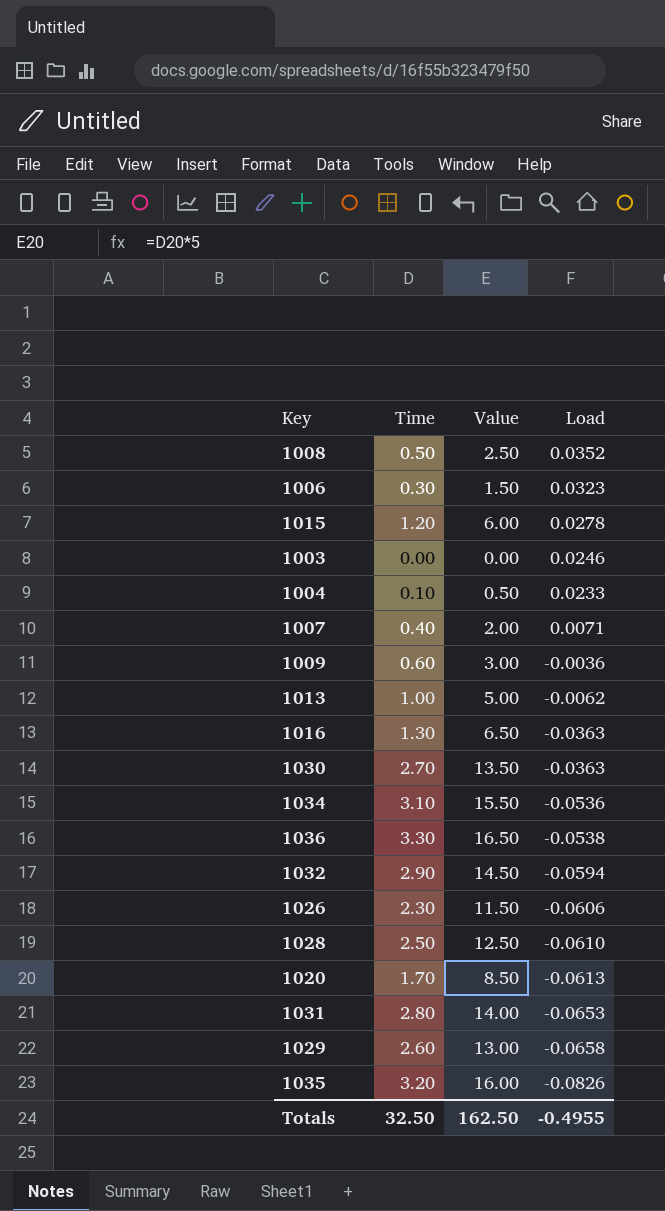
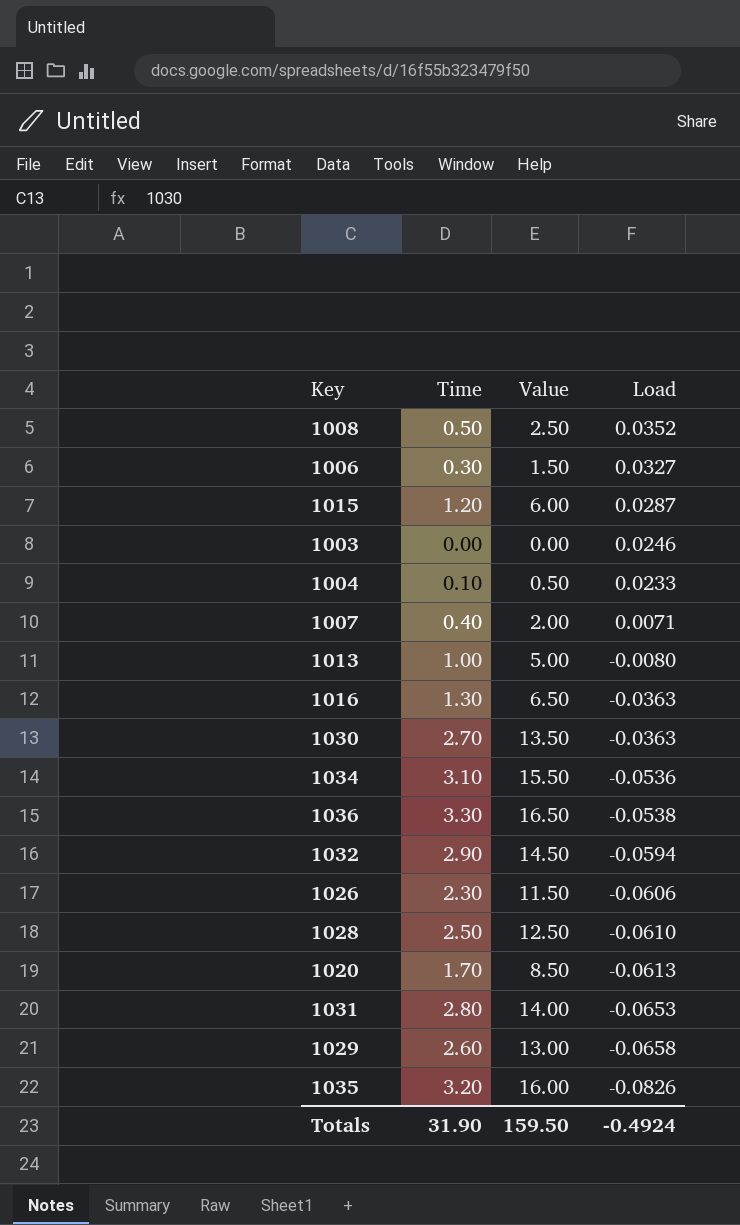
row 1009: 0.60 | 3.00 | -0.0036 -> none
1006 | Load: 0.0323 -> 0.0327
1015 | Load: 0.0278 -> 0.0287
1013 | Load: -0.0062 -> -0.0080
Totals | Time: 32.50 -> 31.90
Totals | Value: 162.50 -> 159.50
Totals | Load: -0.4955 -> -0.4924

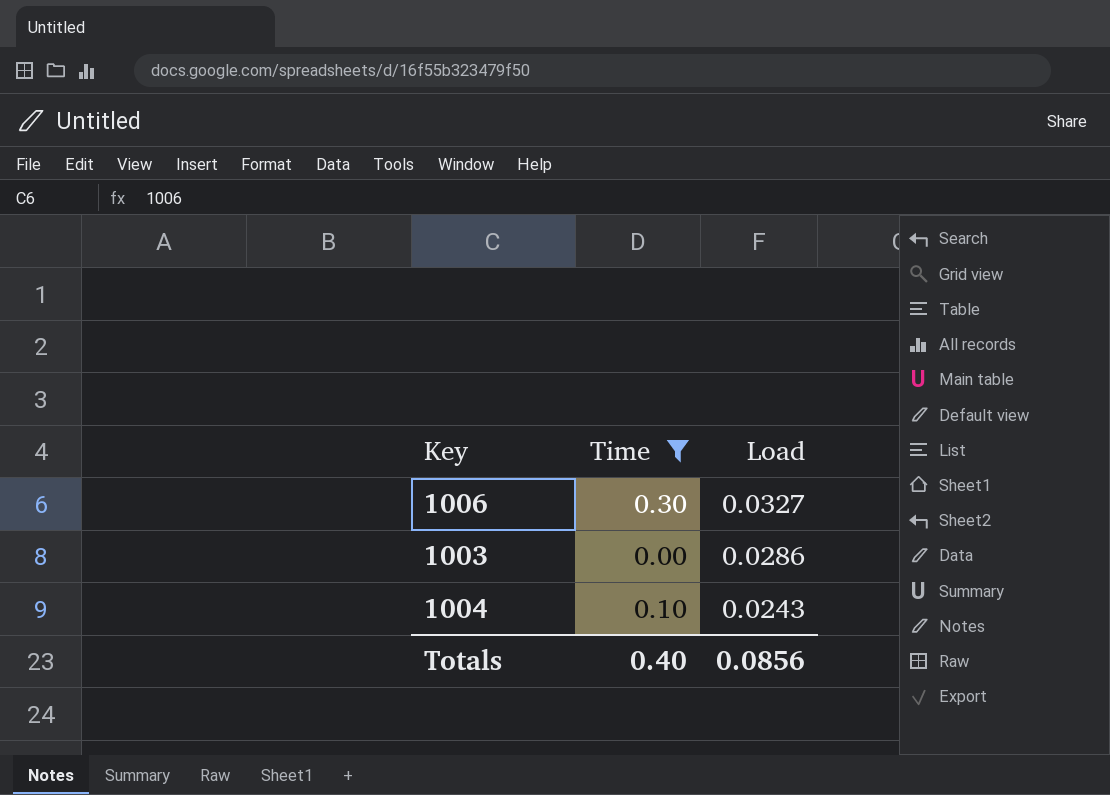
filter: none -> Time <= 0.30
column Value | formula: [Time] * 5 -> none
1003 | Load: 0.0246 -> 0.0286
1004 | Load: 0.0233 -> 0.0243
Totals | Time: 31.90 -> 0.40
Totals | Load: -0.4924 -> 0.0856

